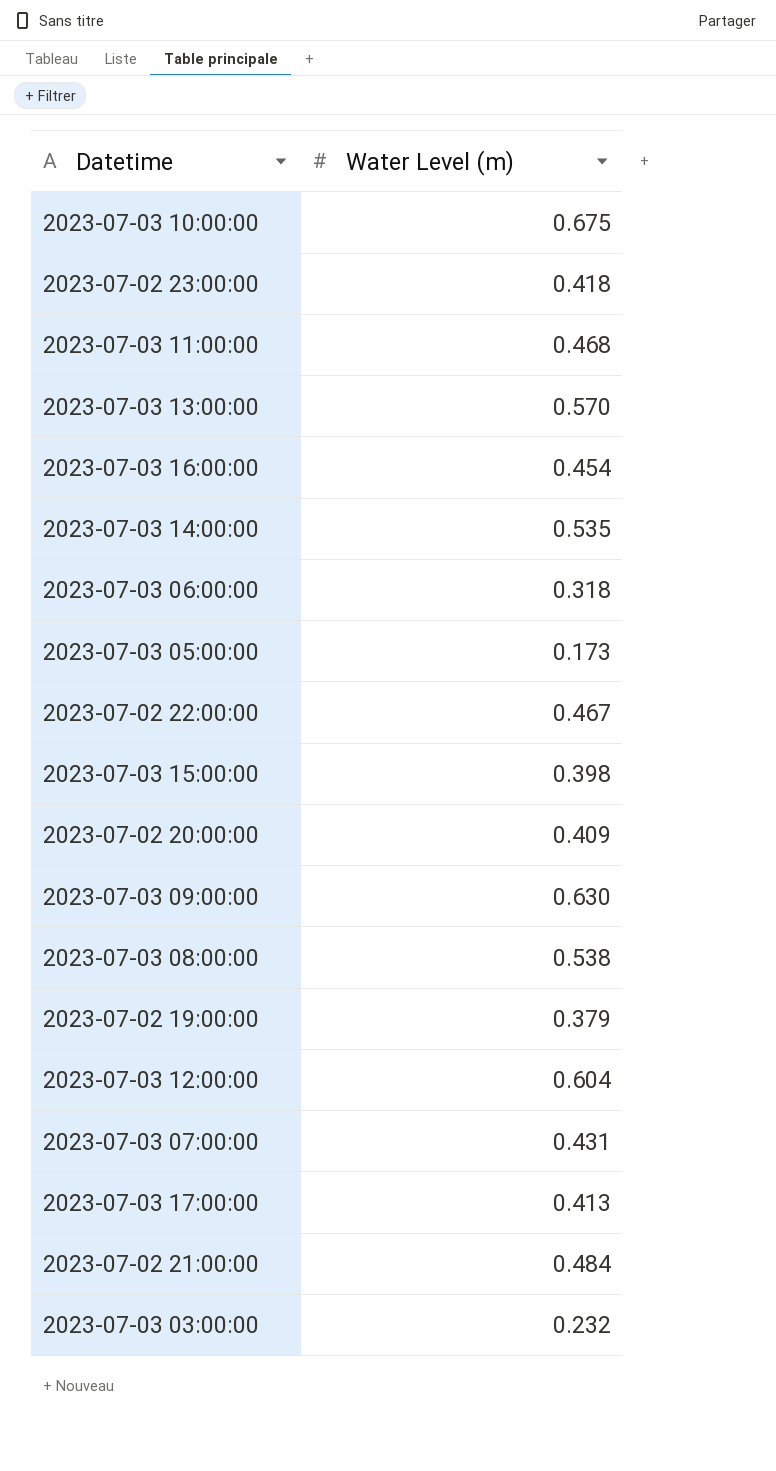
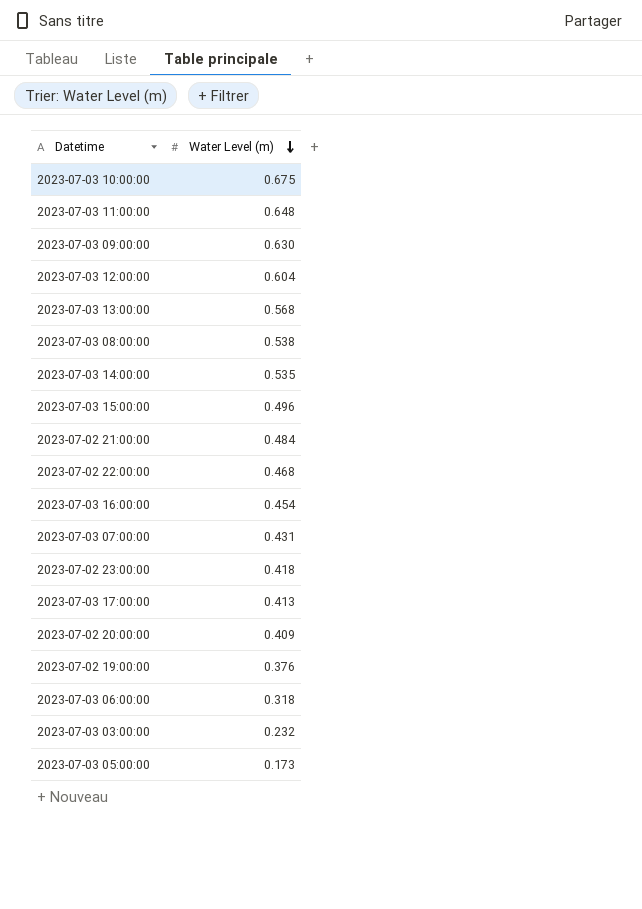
row order: none -> Water Level (m) descending
2023-07-03 11:00:00 | Water Level (m): 0.468 -> 0.648
2023-07-03 13:00:00 | Water Level (m): 0.570 -> 0.568
2023-07-03 15:00:00 | Water Level (m): 0.398 -> 0.496
2023-07-02 22:00:00 | Water Level (m): 0.467 -> 0.468
2023-07-02 19:00:00 | Water Level (m): 0.379 -> 0.376

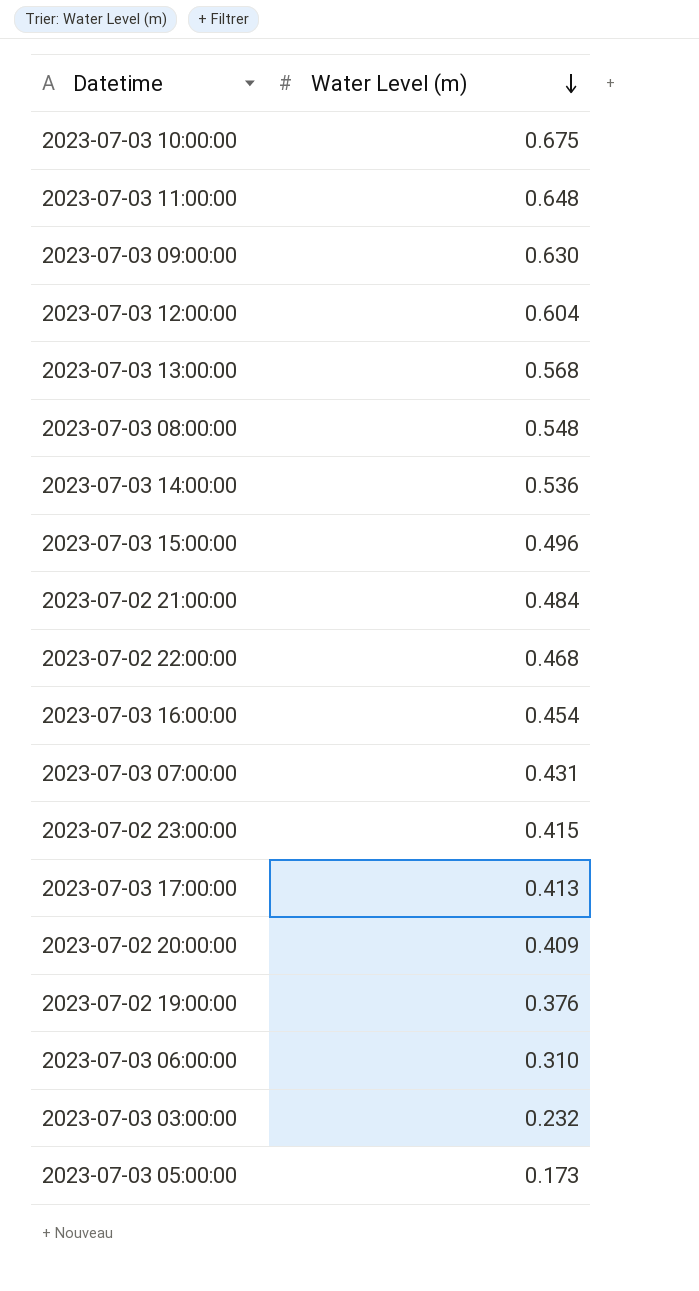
2023-07-03 08:00:00 | Water Level (m): 0.538 -> 0.548
2023-07-03 14:00:00 | Water Level (m): 0.535 -> 0.536
2023-07-02 23:00:00 | Water Level (m): 0.418 -> 0.415
2023-07-03 06:00:00 | Water Level (m): 0.318 -> 0.310

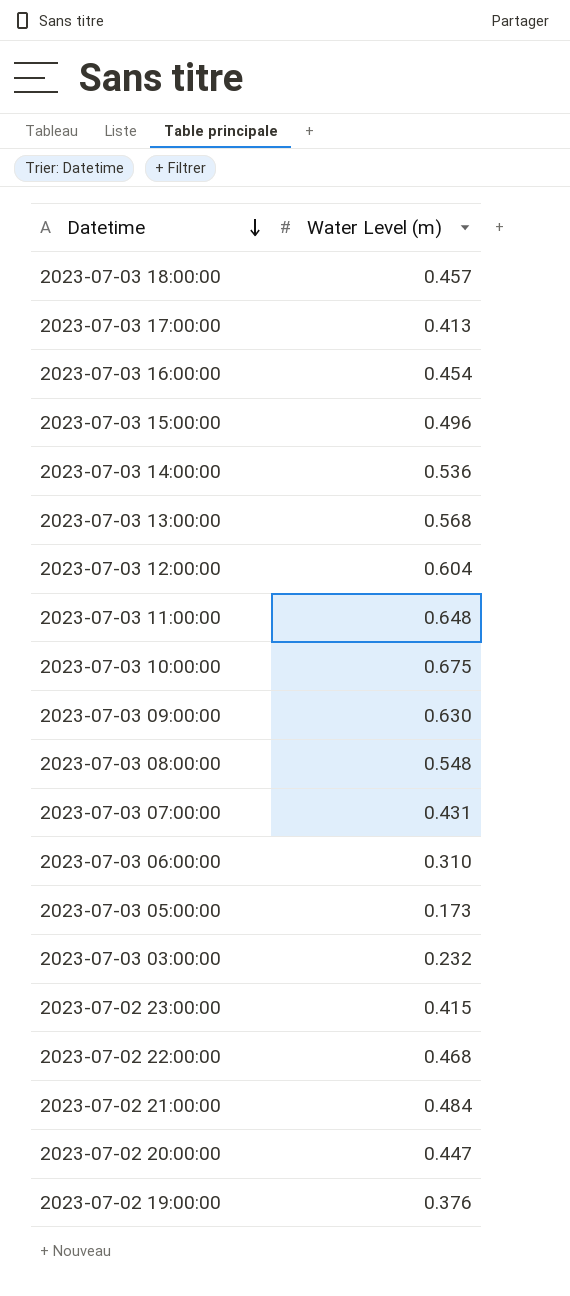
row order: Water Level (m) descending -> Datetime descending
row 2023-07-03 18:00:00: none -> 0.457
2023-07-02 20:00:00 | Water Level (m): 0.409 -> 0.447

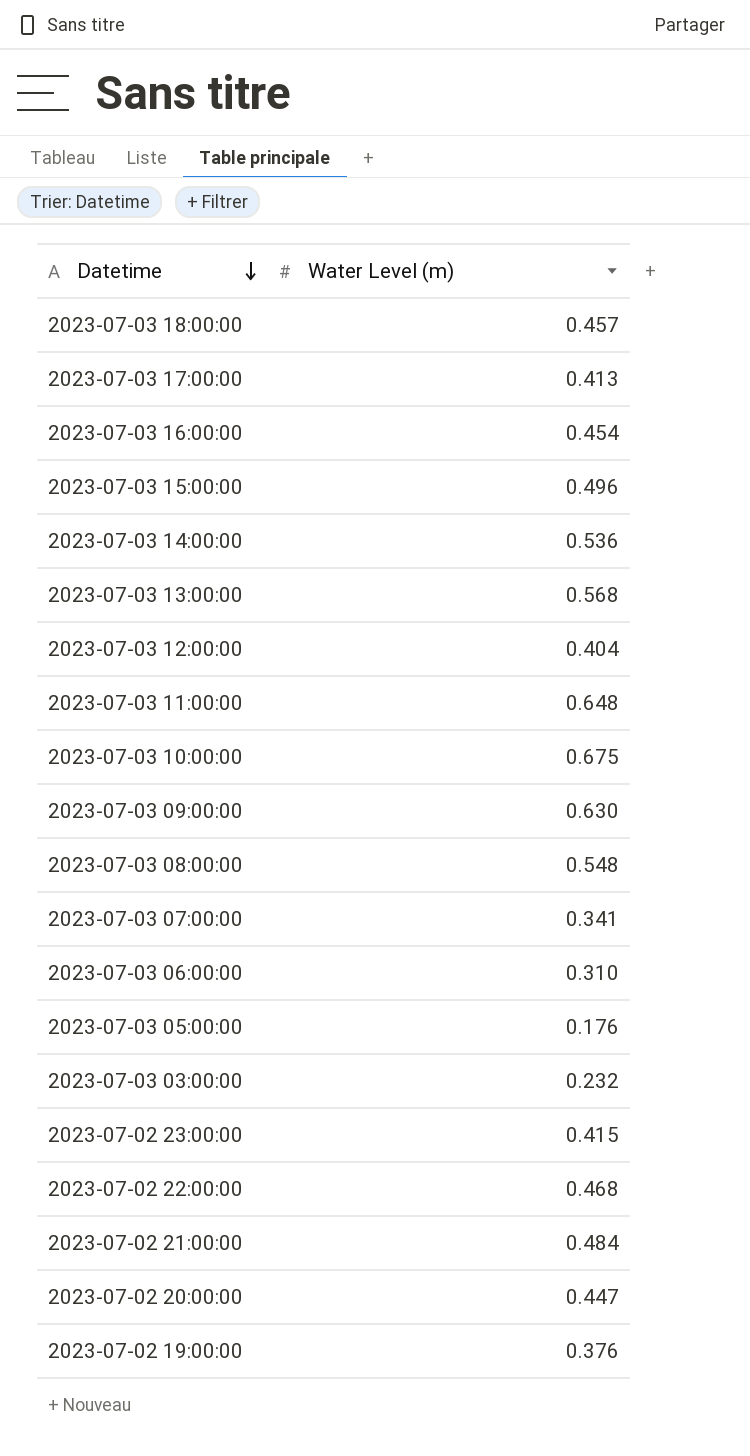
2023-07-03 12:00:00 | Water Level (m): 0.604 -> 0.404
2023-07-03 07:00:00 | Water Level (m): 0.431 -> 0.341
2023-07-03 05:00:00 | Water Level (m): 0.173 -> 0.176

